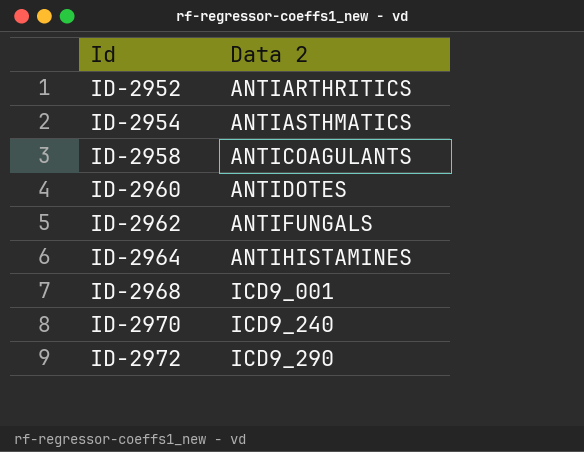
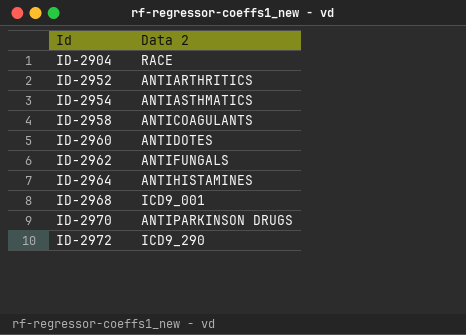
row ID-2904: none -> RACE
ID-2970 | Data 2: ICD9_240 -> ANTIPARKINSON DRUGS

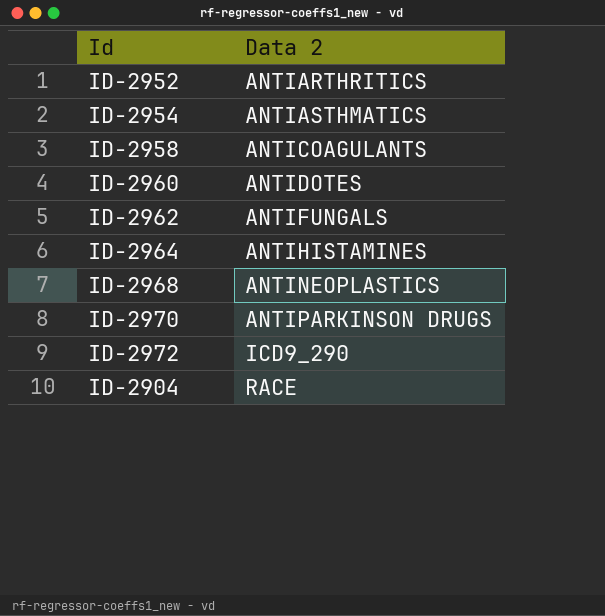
row order: Id ascending -> Data 2 ascending
ID-2968 | Data 2: ICD9_001 -> ANTINEOPLASTICS

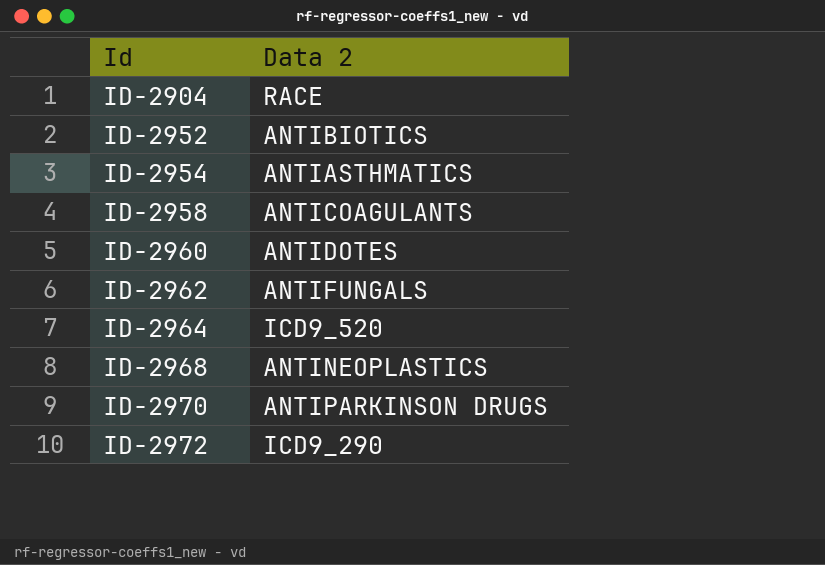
row order: Data 2 ascending -> Id ascending
ID-2952 | Data 2: ANTIARTHRITICS -> ANTIBIOTICS
ID-2964 | Data 2: ANTIHISTAMINES -> ICD9_520

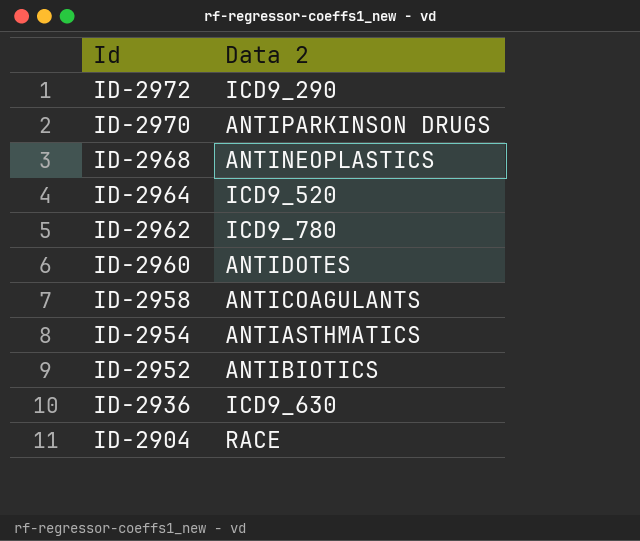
row order: Id ascending -> Id descending
ID-2962 | Data 2: ANTIFUNGALS -> ICD9_780
row ID-2936: none -> ICD9_630

